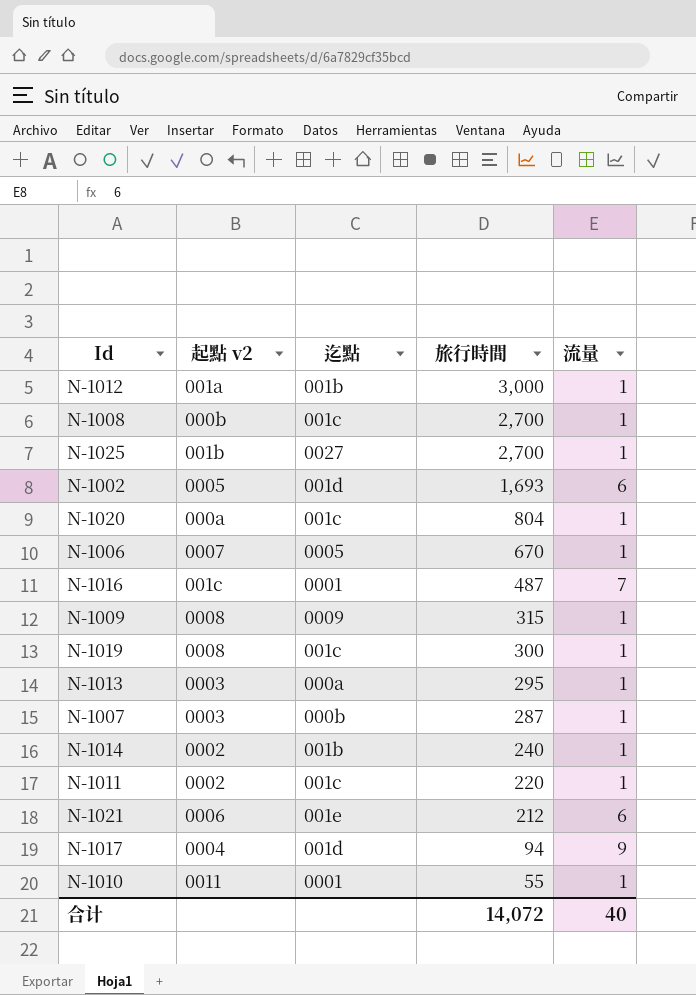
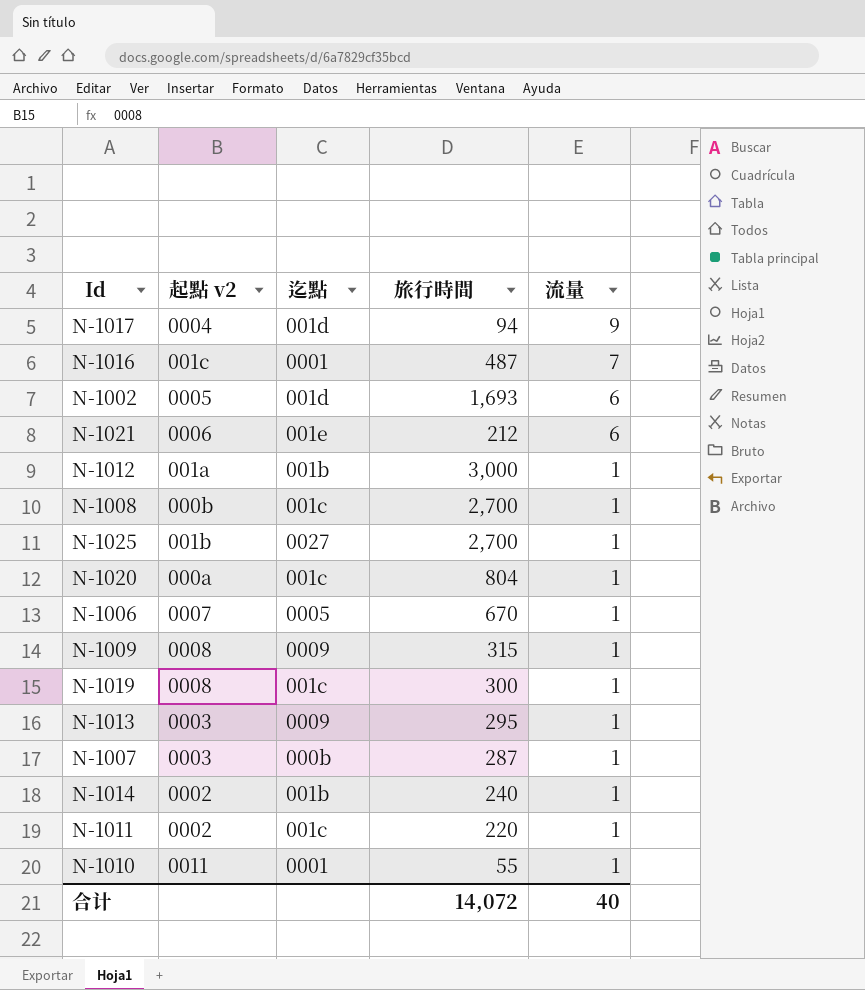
row order: 旅行時間 descending -> 流量 descending
N-1013 | 迄點: 000a -> 0009

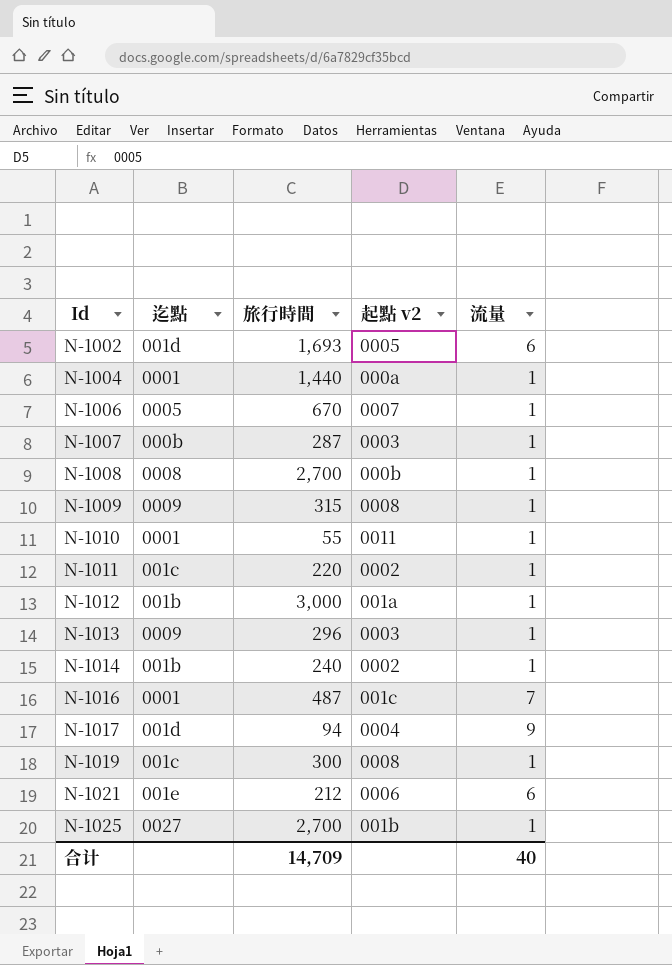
row order: 流量 descending -> Id ascending
column 起點 v2 | position: 2 -> 4
row N-1020: 000a | 001c | 804 | 1 -> none
row N-1004: none -> 0001 | 1,440 | 000a | 1
N-1008 | 迄點: 001c -> 0008
N-1013 | 旅行時間: 295 -> 296
合计 | 旅行時間: 14,072 -> 14,709

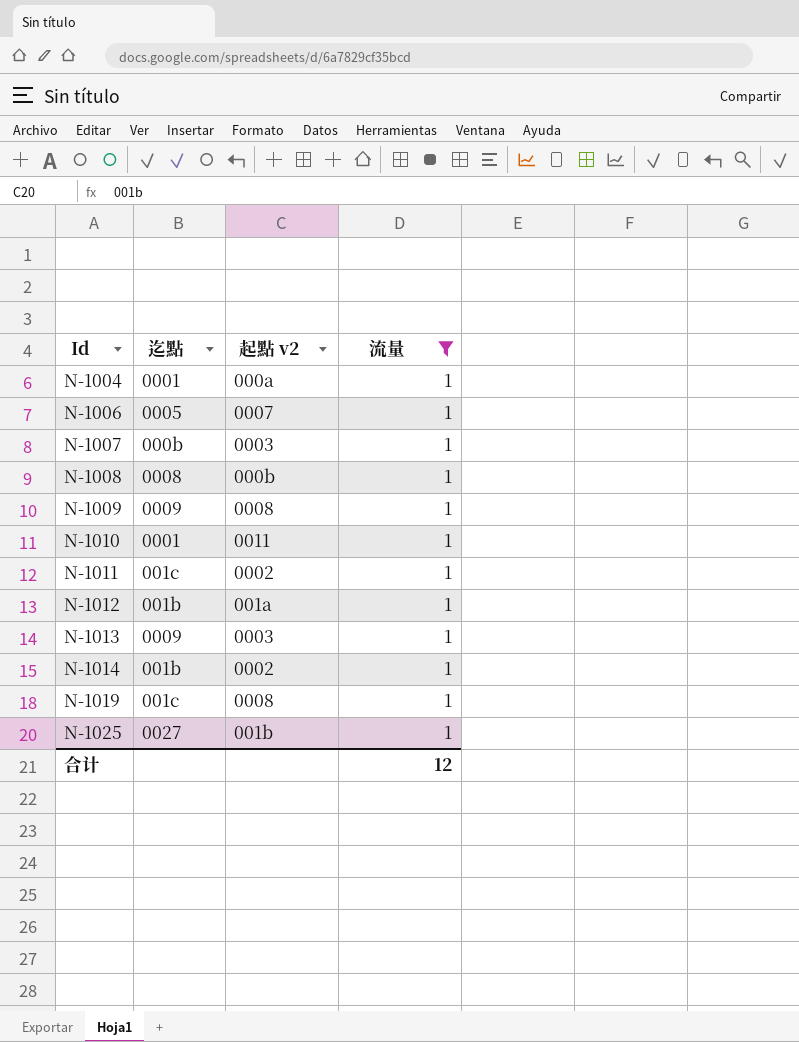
filter: none -> 流量 = 1
column 旅行時間 | position: 3 -> none
合计 | 流量: 40 -> 12

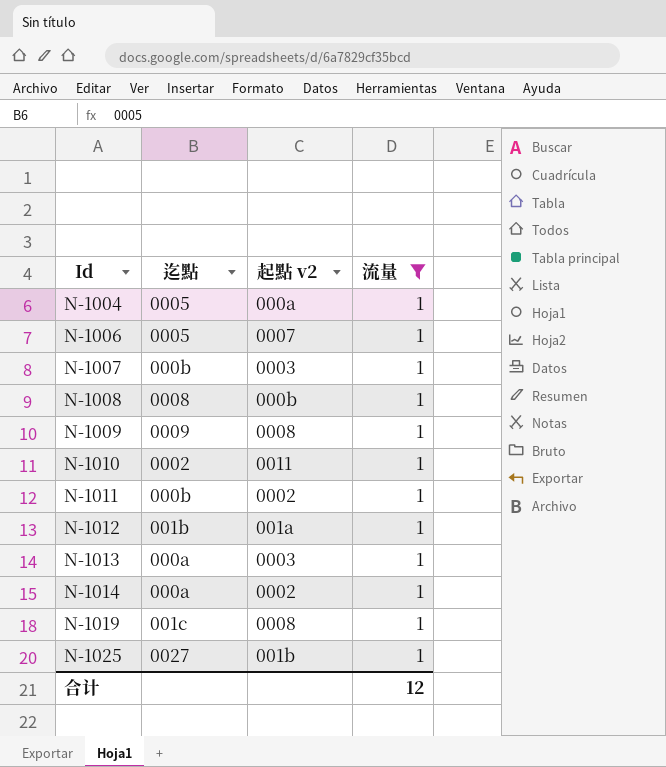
N-1004 | 迄點: 0001 -> 0005
N-1010 | 迄點: 0001 -> 0002
N-1011 | 迄點: 001c -> 000b
N-1013 | 迄點: 0009 -> 000a
N-1014 | 迄點: 001b -> 000a

